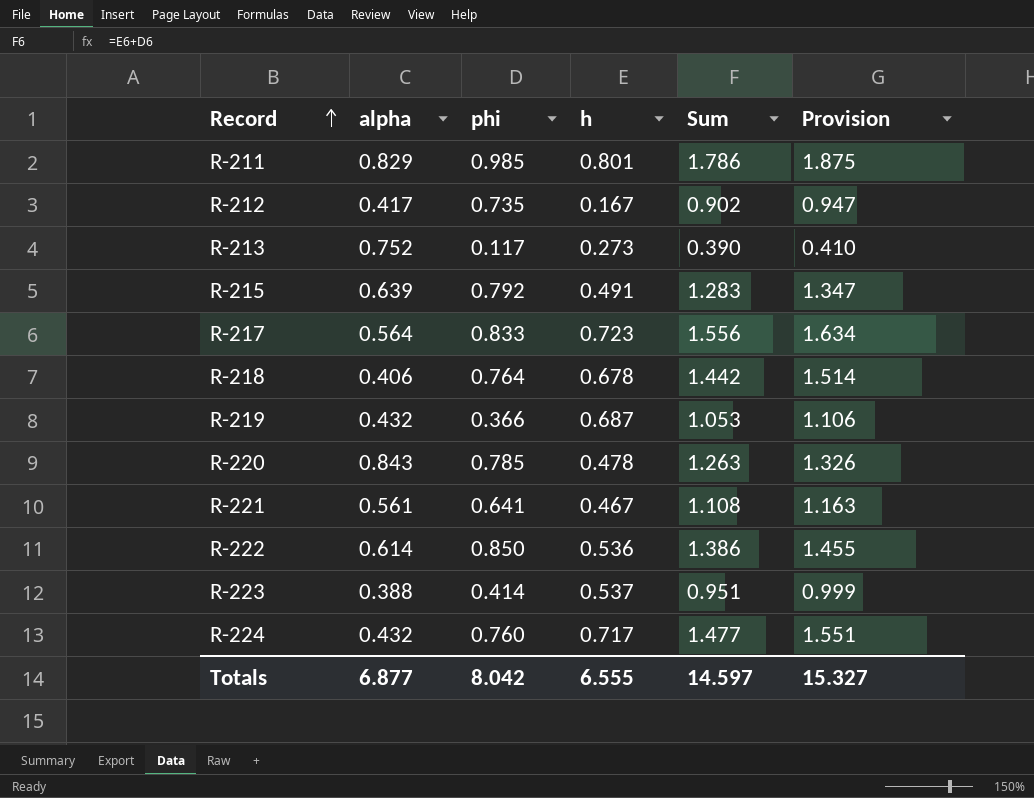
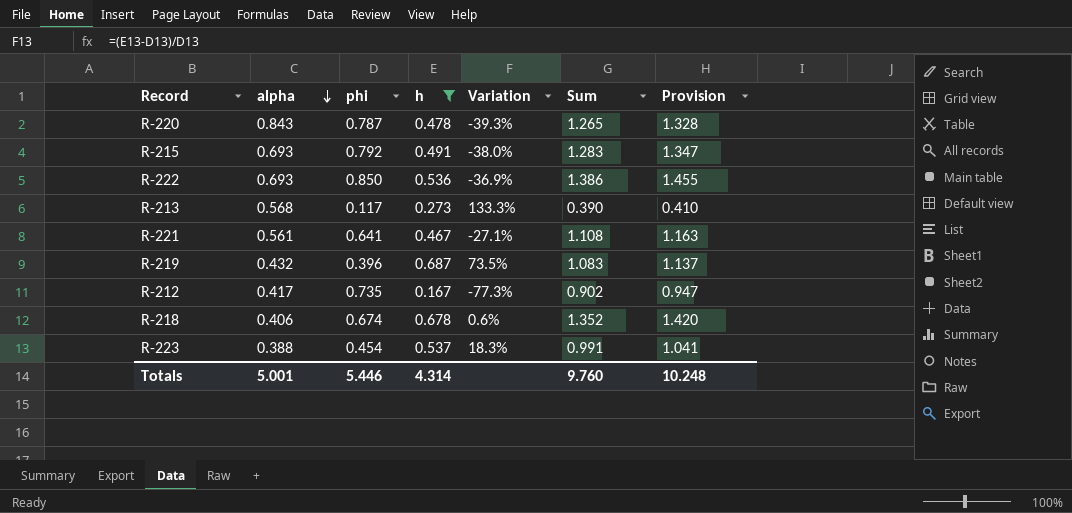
filter: none -> h <= 0.687
row order: Record ascending -> alpha descending
column Variation | formula: none -> ([h] - [phi]) / [phi]
R-220 | phi: 0.785 -> 0.787
R-220 | Sum: 1.263 -> 1.265
R-220 | Provision: 1.326 -> 1.328
R-215 | alpha: 0.639 -> 0.693
R-222 | alpha: 0.614 -> 0.693
R-213 | alpha: 0.752 -> 0.568
R-219 | phi: 0.366 -> 0.396
R-219 | Sum: 1.053 -> 1.083
R-219 | Provision: 1.106 -> 1.137
R-218 | phi: 0.764 -> 0.674
R-218 | Sum: 1.442 -> 1.352
R-218 | Provision: 1.514 -> 1.420
R-223 | phi: 0.414 -> 0.454
R-223 | Sum: 0.951 -> 0.991
R-223 | Provision: 0.999 -> 1.041
Totals | alpha: 6.877 -> 5.001
Totals | phi: 8.042 -> 5.446
Totals | h: 6.555 -> 4.314
Totals | Sum: 14.597 -> 9.760
Totals | Provision: 15.327 -> 10.248

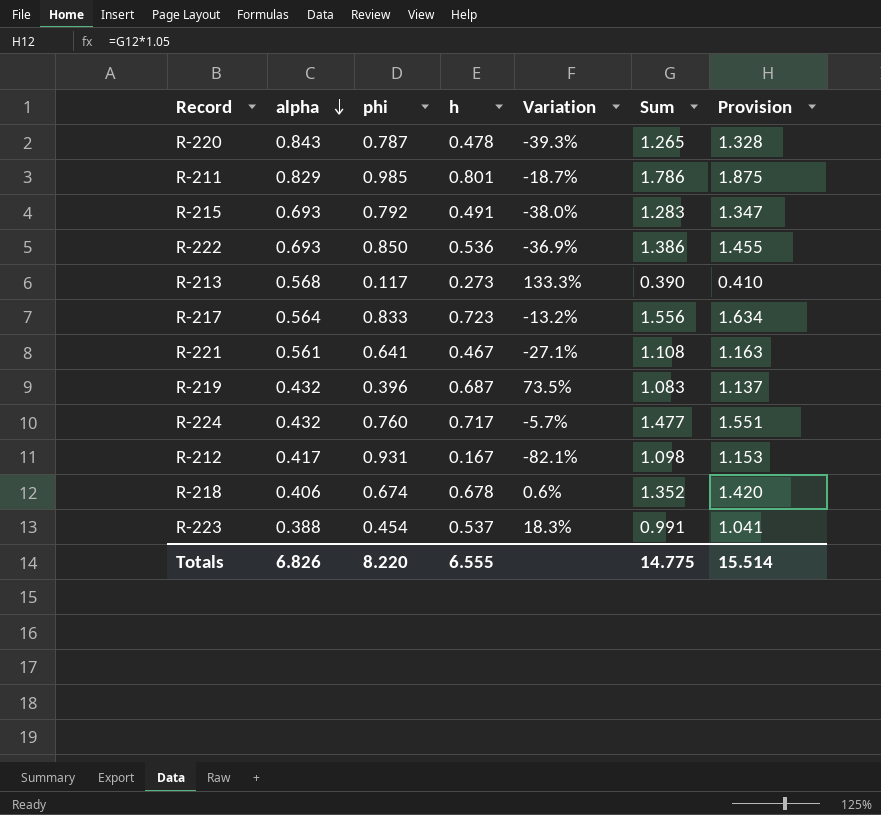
filter: h <= 0.687 -> none
R-212 | phi: 0.735 -> 0.931
R-212 | Variation: -77.3% -> -82.1%
R-212 | Sum: 0.902 -> 1.098
R-212 | Provision: 0.947 -> 1.153
Totals | alpha: 5.001 -> 6.826
Totals | phi: 5.446 -> 8.220
Totals | h: 4.314 -> 6.555
Totals | Sum: 9.760 -> 14.775
Totals | Provision: 10.248 -> 15.514

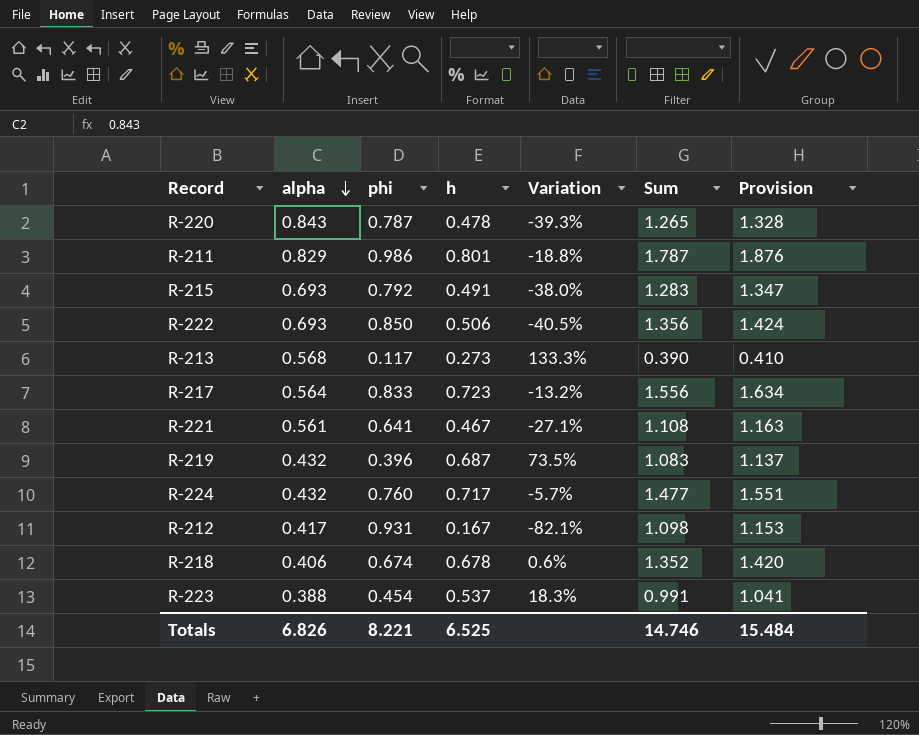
R-211 | phi: 0.985 -> 0.986
R-211 | Variation: -18.7% -> -18.8%
R-211 | Sum: 1.786 -> 1.787
R-211 | Provision: 1.875 -> 1.876
R-222 | h: 0.536 -> 0.506
R-222 | Variation: -36.9% -> -40.5%
R-222 | Sum: 1.386 -> 1.356
R-222 | Provision: 1.455 -> 1.424
Totals | phi: 8.220 -> 8.221
Totals | h: 6.555 -> 6.525
Totals | Sum: 14.775 -> 14.746
Totals | Provision: 15.514 -> 15.484

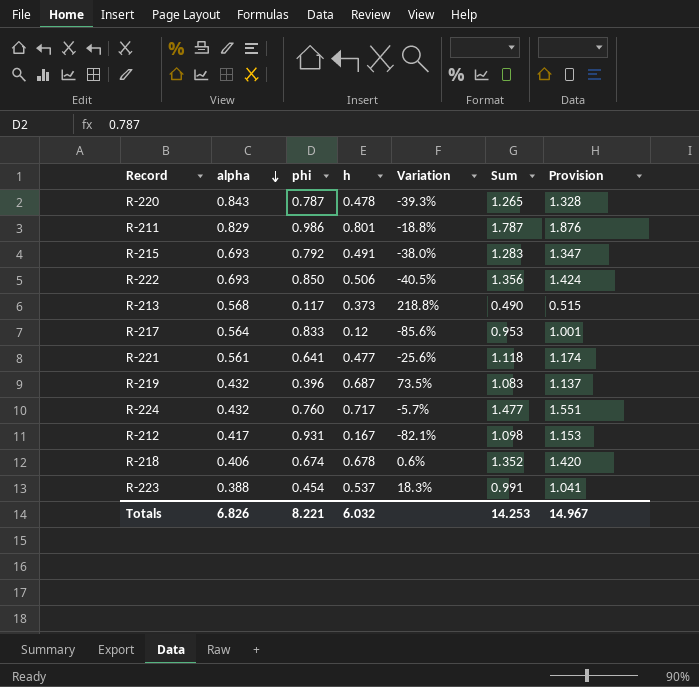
R-213 | h: 0.273 -> 0.373
R-213 | Variation: 133.3% -> 218.8%
R-213 | Sum: 0.390 -> 0.490
R-213 | Provision: 0.410 -> 0.515
R-217 | h: 0.723 -> 0.12
R-217 | Variation: -13.2% -> -85.6%
R-217 | Sum: 1.556 -> 0.953
R-217 | Provision: 1.634 -> 1.001
R-221 | h: 0.467 -> 0.477
R-221 | Variation: -27.1% -> -25.6%
R-221 | Sum: 1.108 -> 1.118
R-221 | Provision: 1.163 -> 1.174
Totals | h: 6.525 -> 6.032
Totals | Sum: 14.746 -> 14.253
Totals | Provision: 15.484 -> 14.967

